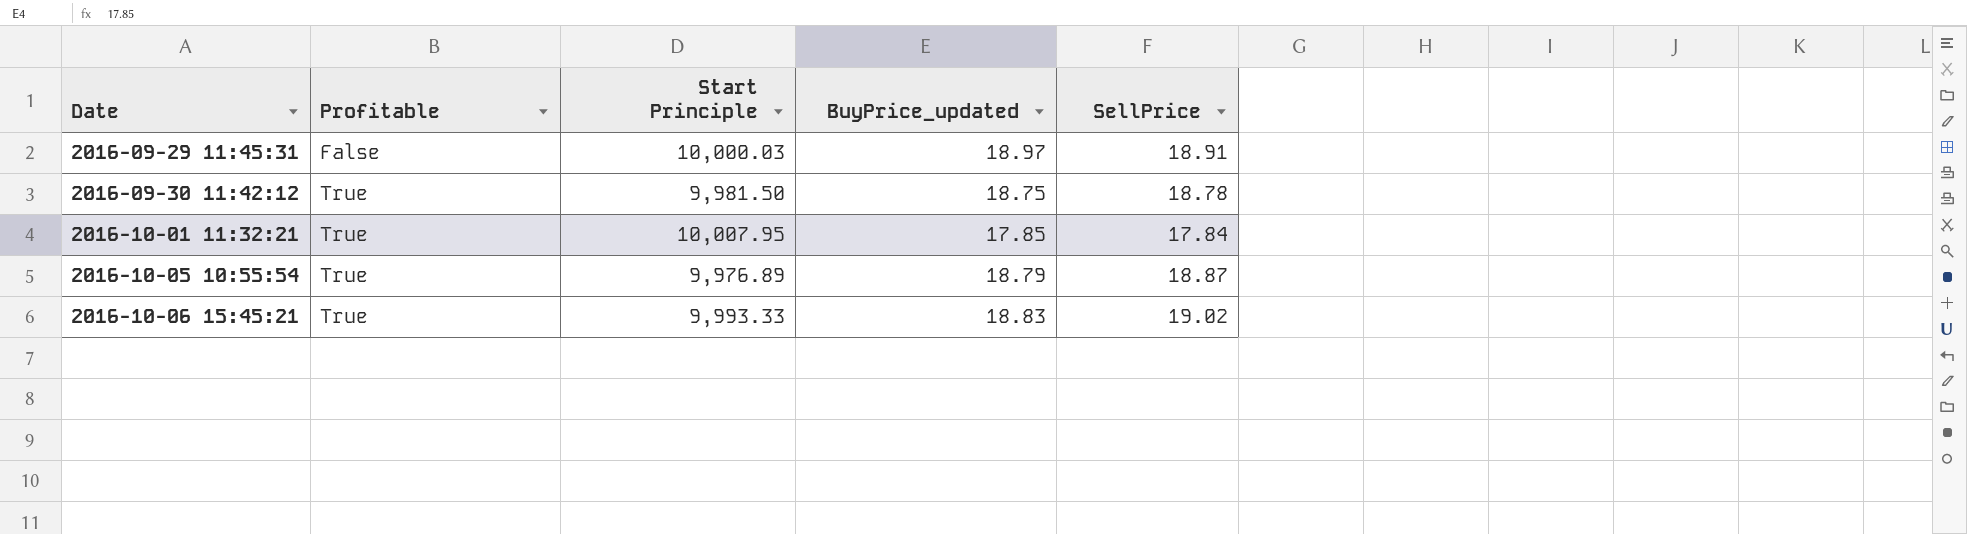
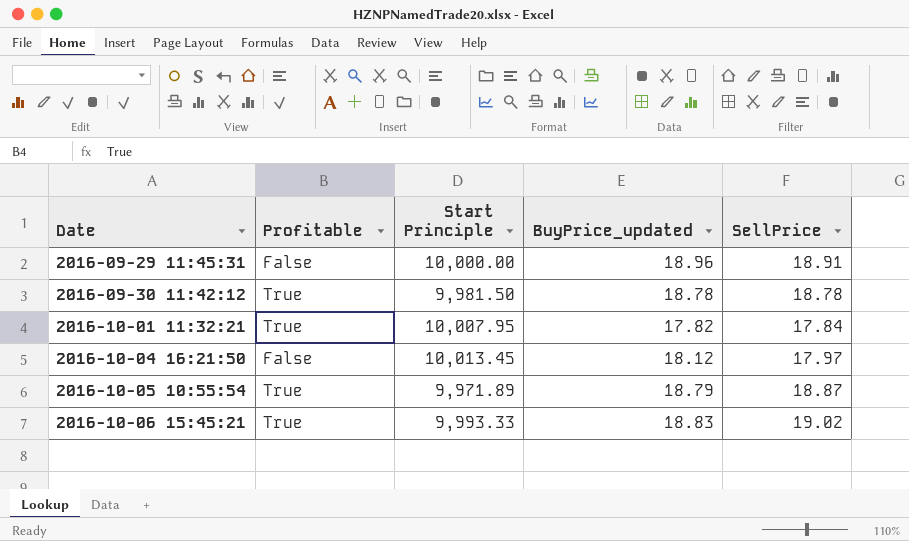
2016-09-29 11:45:31 | Start Principle: 10,000.03 -> 10,000.00
2016-09-29 11:45:31 | BuyPrice_updated: 18.97 -> 18.96
2016-09-30 11:42:12 | BuyPrice_updated: 18.75 -> 18.78
2016-10-01 11:32:21 | BuyPrice_updated: 17.85 -> 17.82
row 2016-10-04 16:21:50: none -> False | 10,013.45 | 18.12 | 17.97
2016-10-05 10:55:54 | Start Principle: 9,976.89 -> 9,971.89

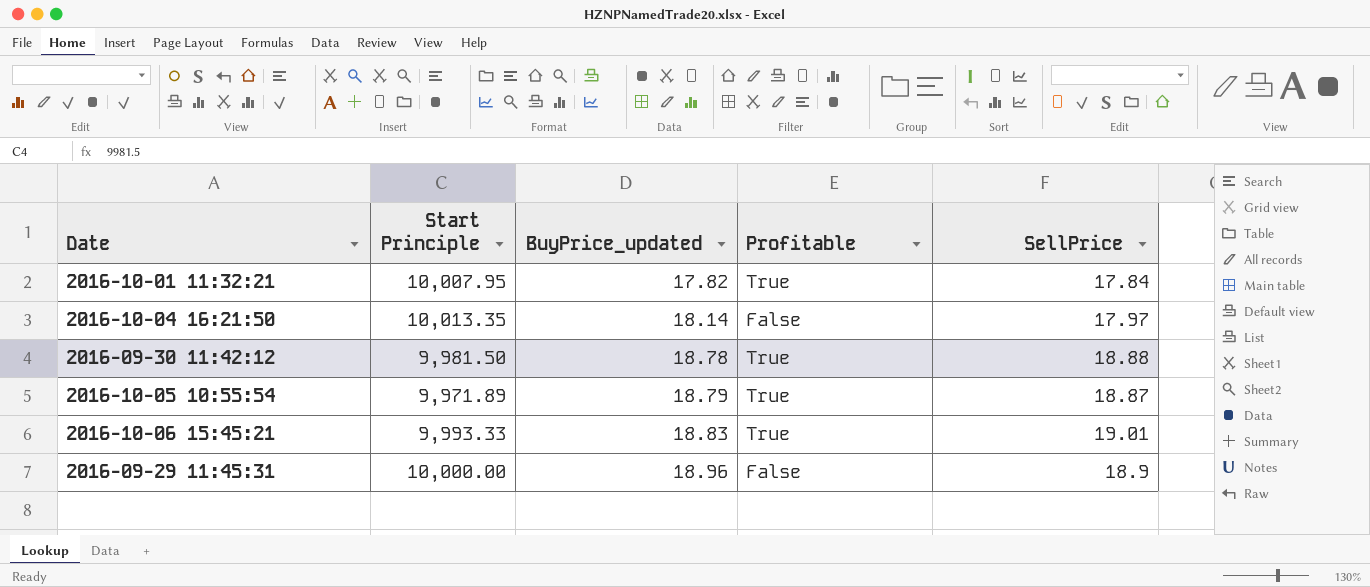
row order: Date ascending -> BuyPrice_updated ascending
column Profitable | position: 2 -> 4
2016-10-04 16:21:50 | Start Principle: 10,013.45 -> 10,013.35
2016-10-04 16:21:50 | BuyPrice_updated: 18.12 -> 18.14
2016-09-30 11:42:12 | SellPrice: 18.78 -> 18.88
2016-10-06 15:45:21 | SellPrice: 19.02 -> 19.01
2016-09-29 11:45:31 | SellPrice: 18.91 -> 18.9

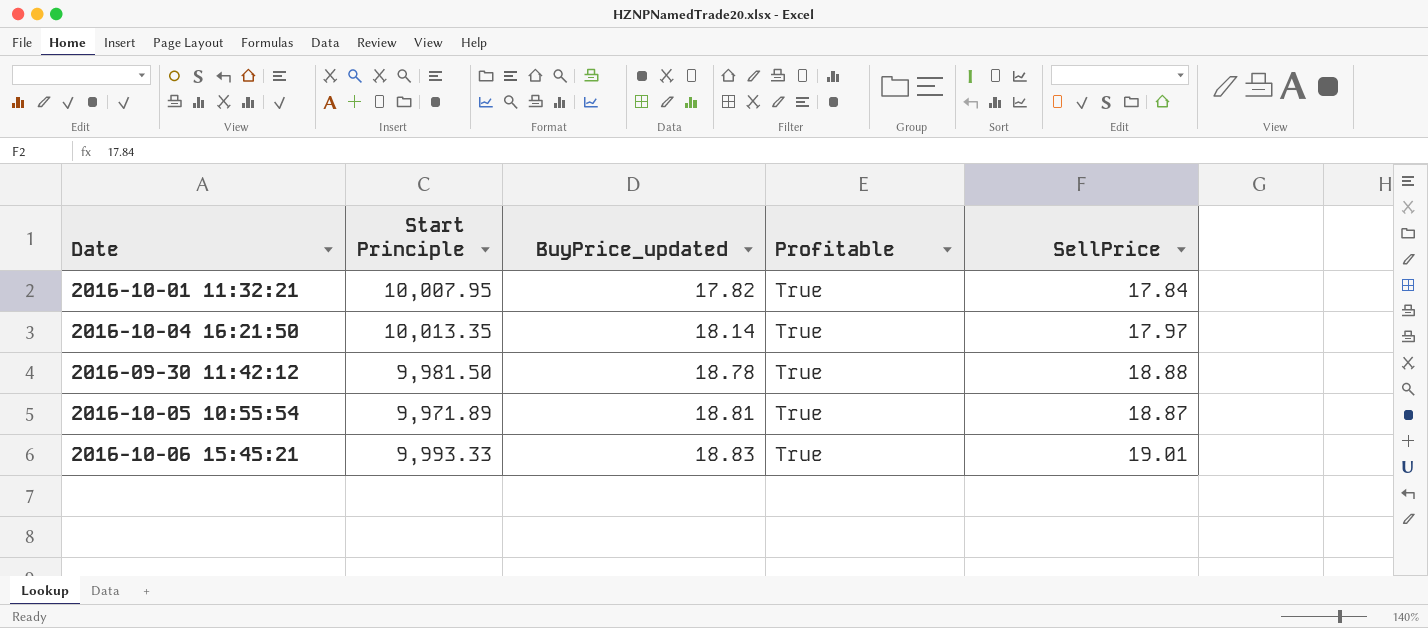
row 2016-09-29 11:45:31: 10,000.00 | 18.96 | False | 18.9 -> none
2016-10-04 16:21:50 | Profitable: False -> True
2016-10-05 10:55:54 | BuyPrice_updated: 18.79 -> 18.81

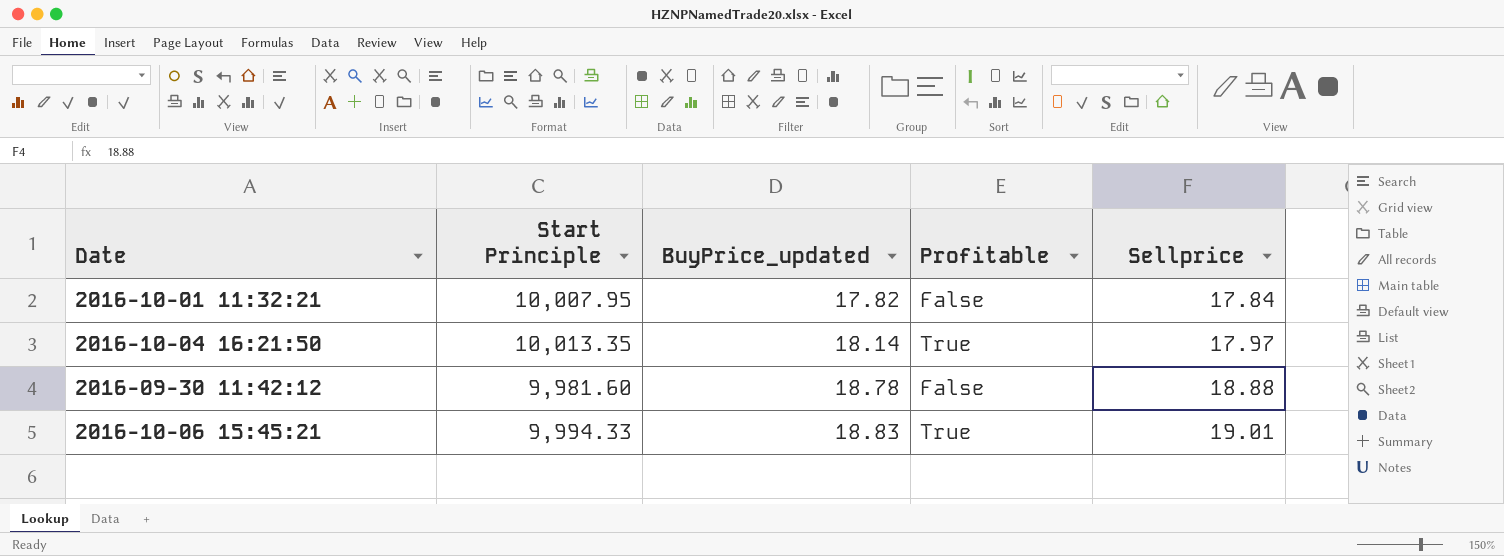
column name: SellPrice -> Sellprice
row 2016-10-05 10:55:54: 9,971.89 | 18.81 | True | 18.87 -> none
2016-10-01 11:32:21 | Profitable: True -> False
2016-09-30 11:42:12 | Start Principle: 9,981.50 -> 9,981.60
2016-09-30 11:42:12 | Profitable: True -> False
2016-10-06 15:45:21 | Start Principle: 9,993.33 -> 9,994.33

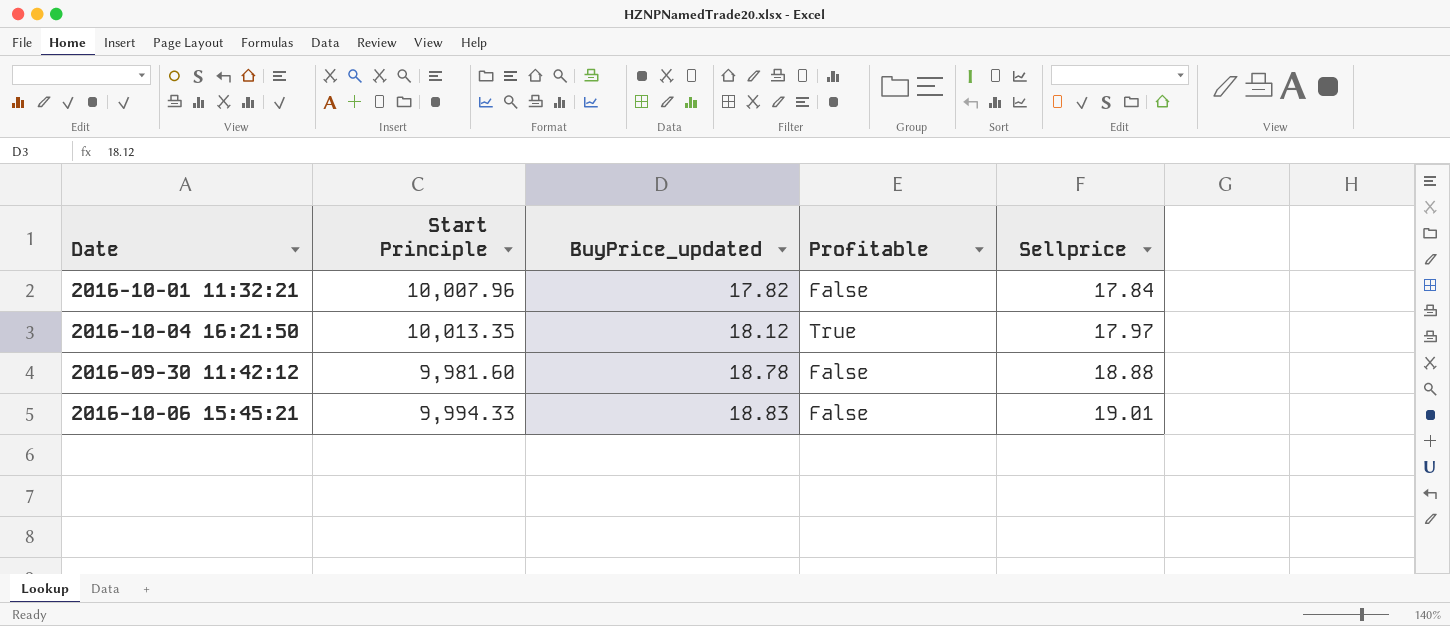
2016-10-01 11:32:21 | Start Principle: 10,007.95 -> 10,007.96
2016-10-04 16:21:50 | BuyPrice_updated: 18.14 -> 18.12
2016-10-06 15:45:21 | Profitable: True -> False

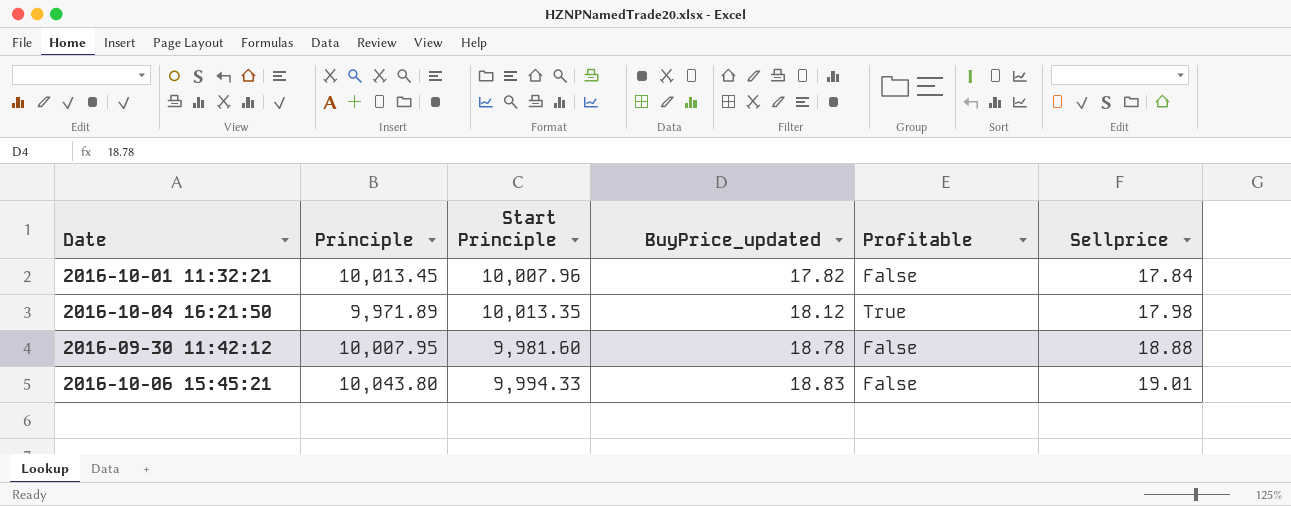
column Principle | position: none -> 2
2016-10-04 16:21:50 | Sellprice: 17.97 -> 17.98

